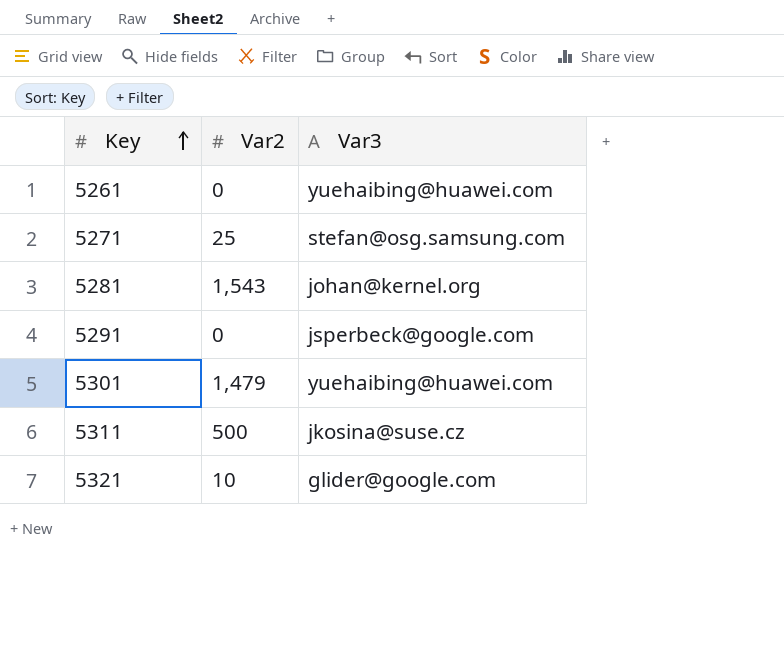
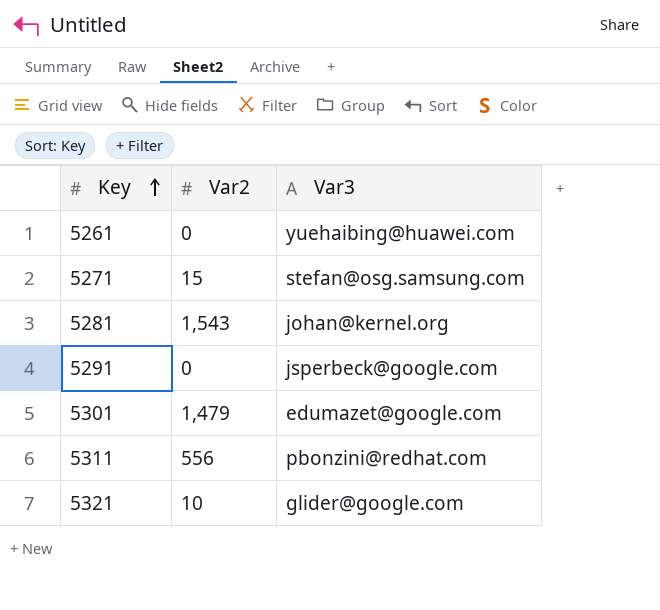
5271 | Var2: 25 -> 15
5301 | Var3: yuehaibing@huawei.com -> edumazet@google.com
5311 | Var2: 500 -> 556
5311 | Var3: jkosina@suse.cz -> pbonzini@redhat.com

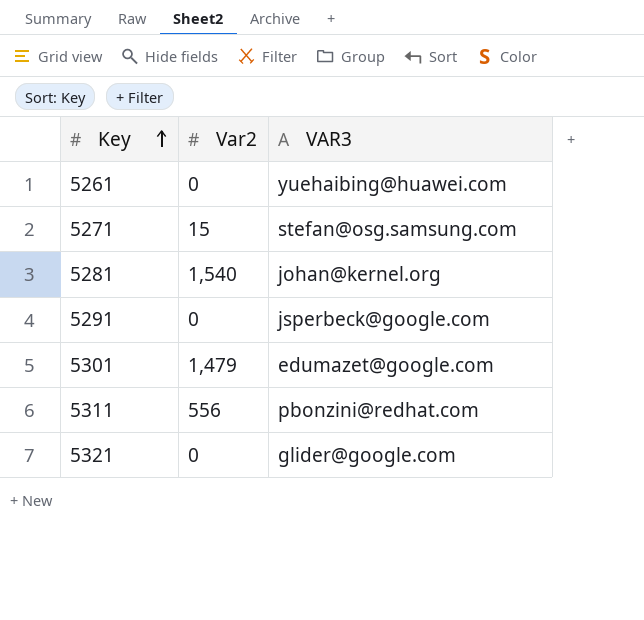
column name: Var3 -> VAR3
5281 | Var2: 1,543 -> 1,540
5321 | Var2: 10 -> 0

